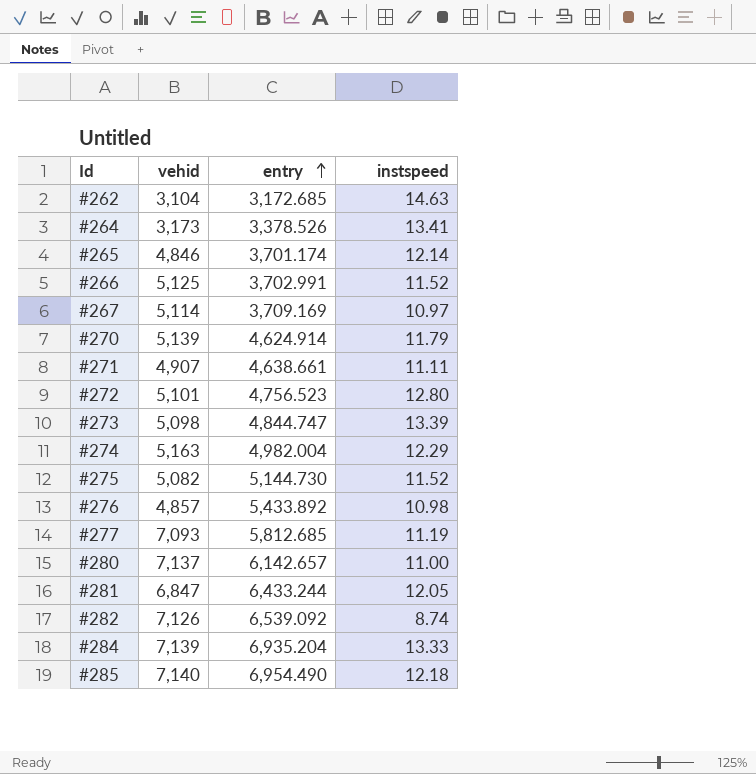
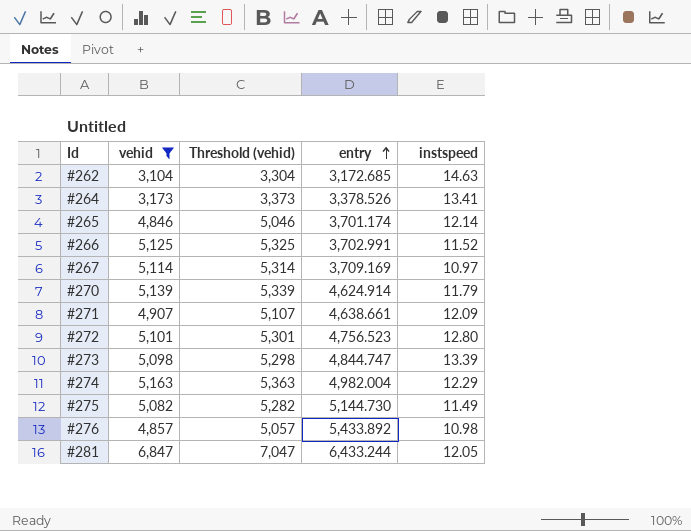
filter: none -> vehid <= 6,847
column Threshold (vehid) | formula: none -> [vehid] + 200
#271 | instspeed: 11.11 -> 12.09
#275 | instspeed: 11.52 -> 11.49

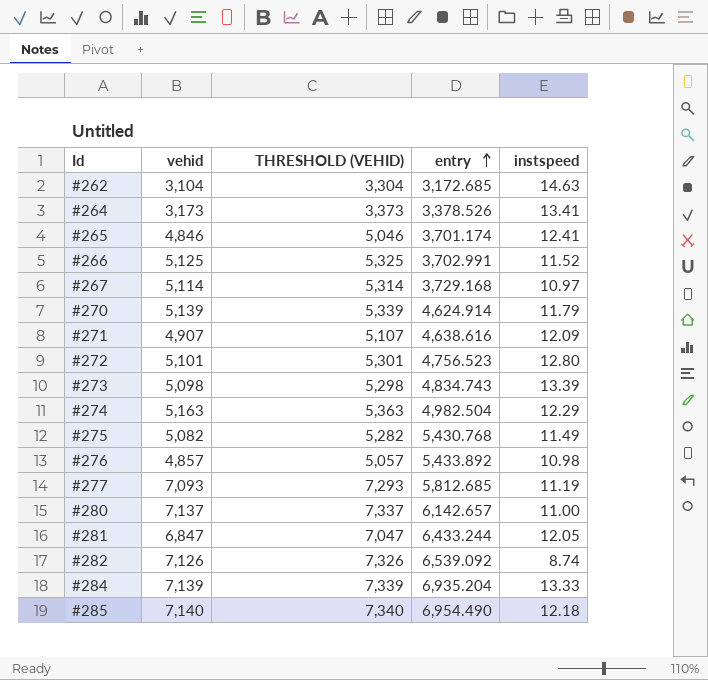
filter: vehid <= 6,847 -> none
column name: Threshold (vehid) -> THRESHOLD (VEHID)
#265 | instspeed: 12.14 -> 12.41
#267 | entry: 3,709.169 -> 3,729.168
#271 | entry: 4,638.661 -> 4,638.616
#273 | entry: 4,844.747 -> 4,834.743
#274 | entry: 4,982.004 -> 4,982.504
#275 | entry: 5,144.730 -> 5,430.768

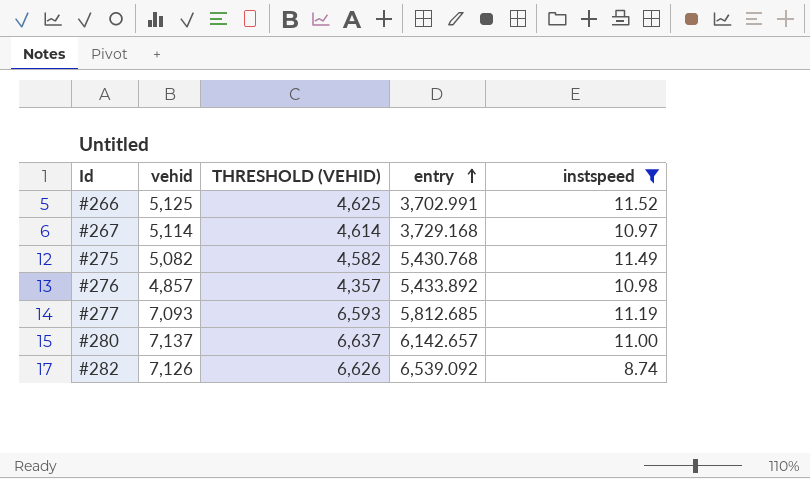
filter: none -> instspeed <= 11.52
column THRESHOLD (VEHID) | formula: [vehid] + 200 -> [vehid] - 500

